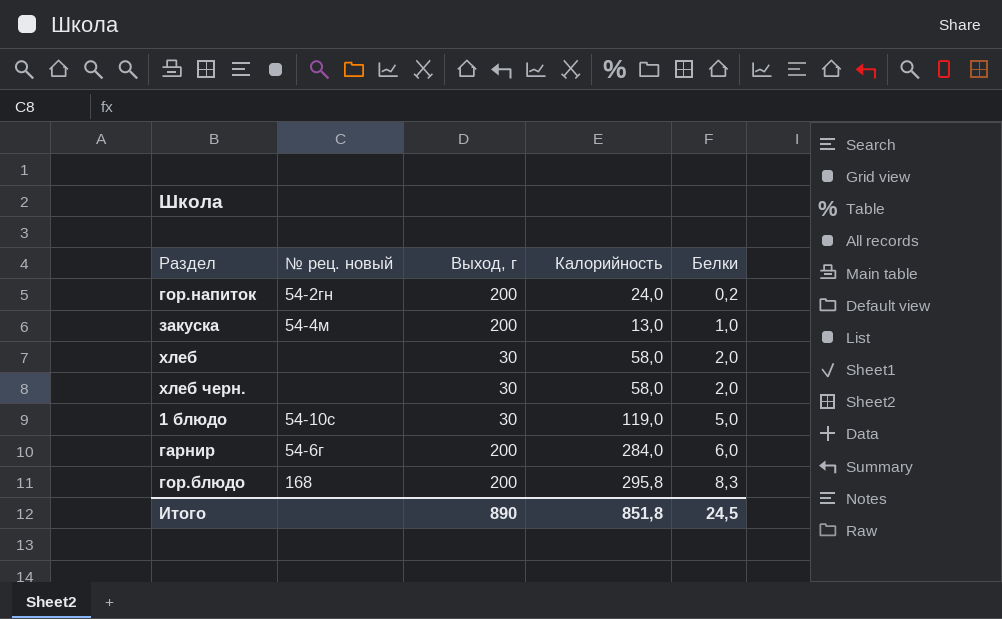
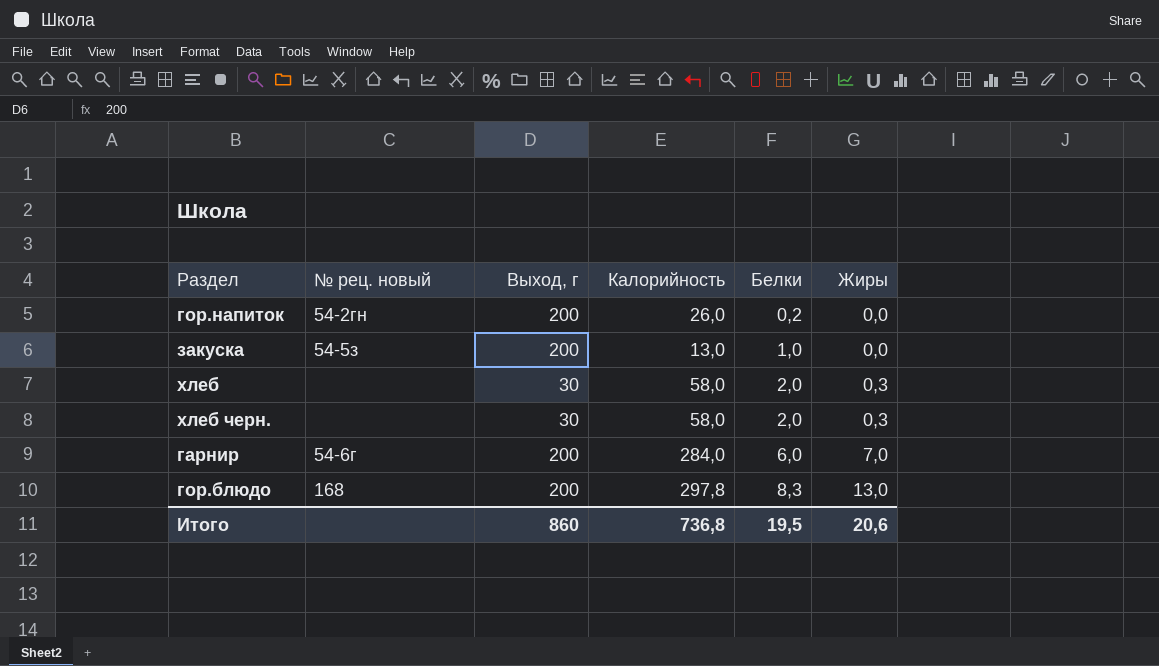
column Жиры | position: none -> 6
row 1 блюдо: 54-10с | 30 | 119,0 | 5,0 -> none
гор.напиток | Калорийность: 24,0 -> 26,0
закуска | № рец. новый: 54-4м -> 54-5з
гор.блюдо | Калорийность: 295,8 -> 297,8
Итого | Выход, г: 890 -> 860
Итого | Калорийность: 851,8 -> 736,8
Итого | Белки: 24,5 -> 19,5

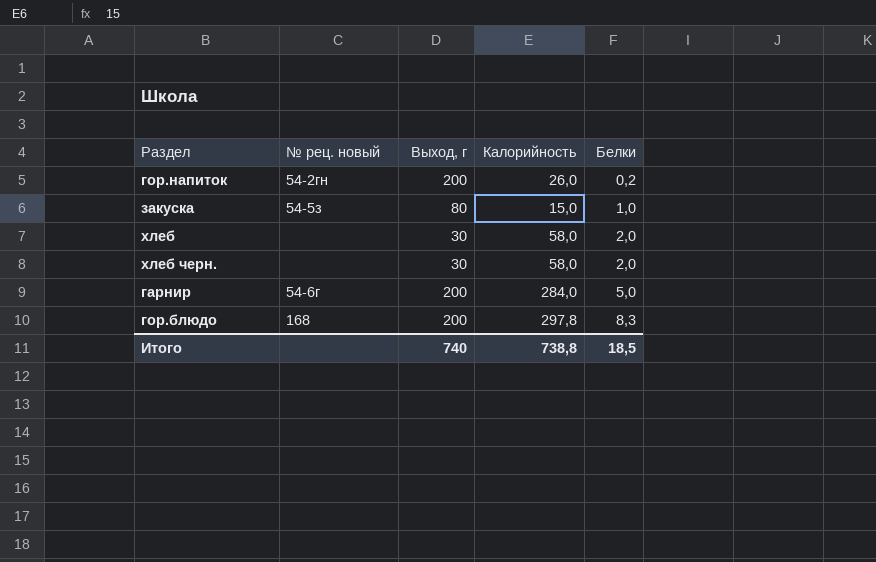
column Жиры | position: 6 -> none
закуска | Выход, г: 200 -> 80
закуска | Калорийность: 13,0 -> 15,0
гарнир | Белки: 6,0 -> 5,0
Итого | Выход, г: 860 -> 740
Итого | Калорийность: 736,8 -> 738,8
Итого | Белки: 19,5 -> 18,5

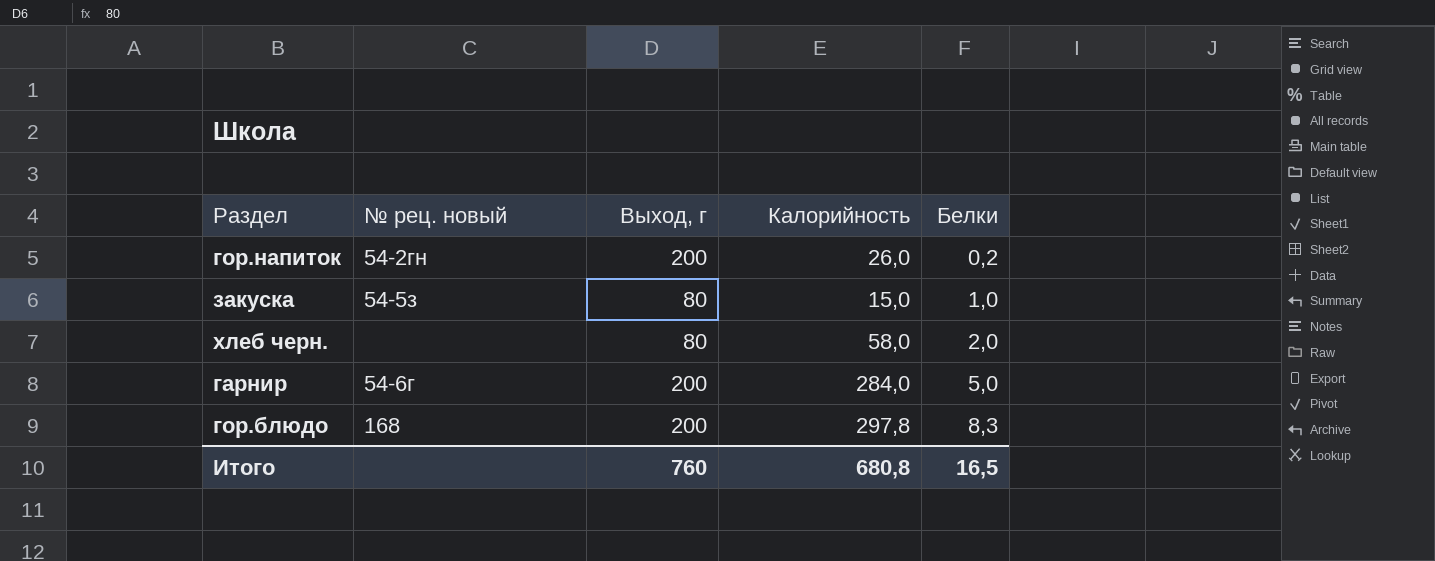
row хлеб: none | 30 | 58,0 | 2,0 -> none
хлеб черн. | Выход, г: 30 -> 80
Итого | Выход, г: 740 -> 760
Итого | Калорийность: 738,8 -> 680,8
Итого | Белки: 18,5 -> 16,5

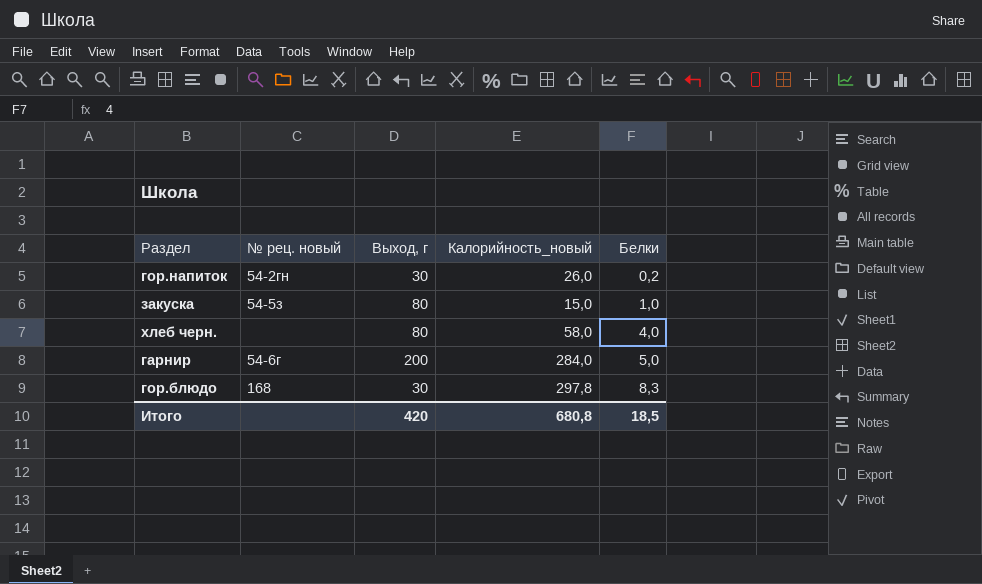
column name: Калорийность -> Калорийность_новый
гор.напиток | Выход, г: 200 -> 30
хлеб черн. | Белки: 2,0 -> 4,0
гор.блюдо | Выход, г: 200 -> 30
Итого | Выход, г: 760 -> 420
Итого | Белки: 16,5 -> 18,5

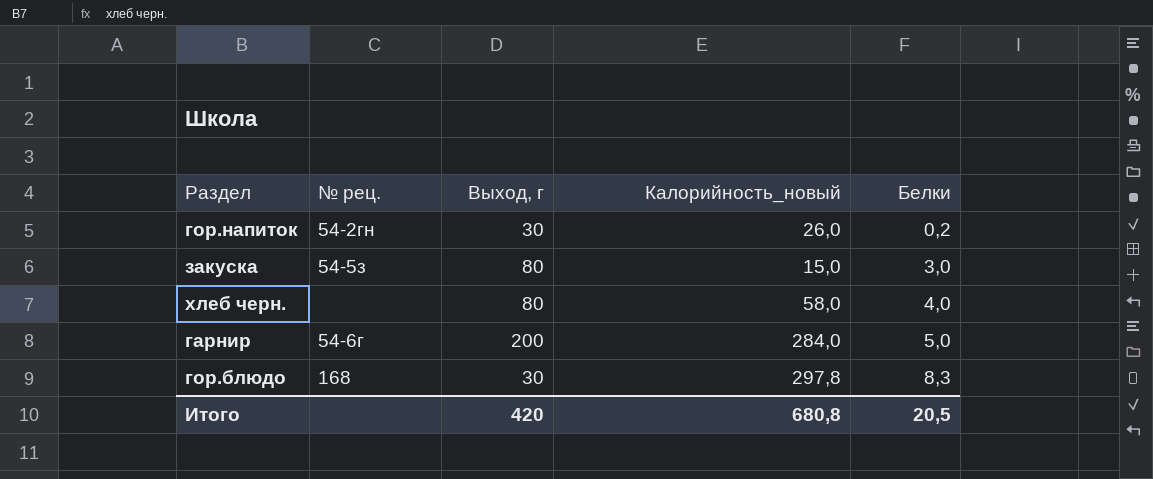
column name: № рец. новый -> № рец.
закуска | Белки: 1,0 -> 3,0
Итого | Белки: 18,5 -> 20,5

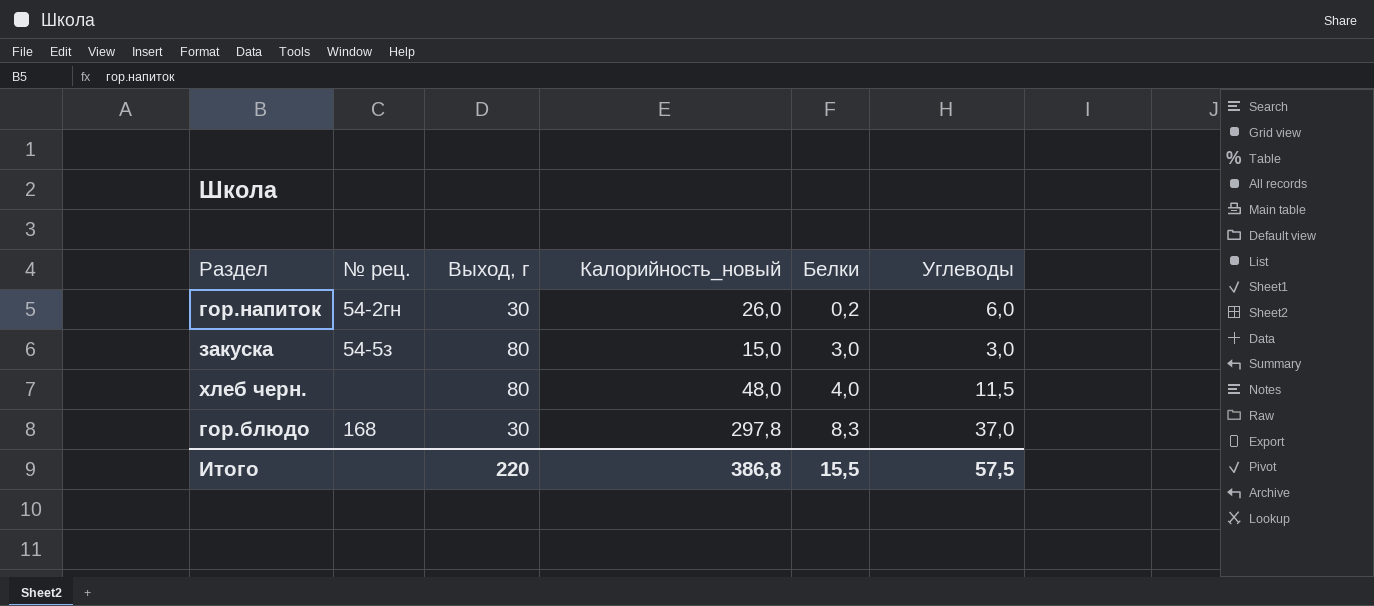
column Углеводы | position: none -> 6
row гарнир: 54-6г | 200 | 284,0 | 5,0 -> none
хлеб черн. | Калорийность_новый: 58,0 -> 48,0
Итого | Выход, г: 420 -> 220
Итого | Калорийность_новый: 680,8 -> 386,8
Итого | Белки: 20,5 -> 15,5

